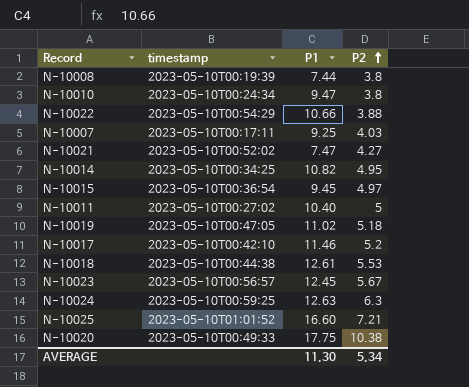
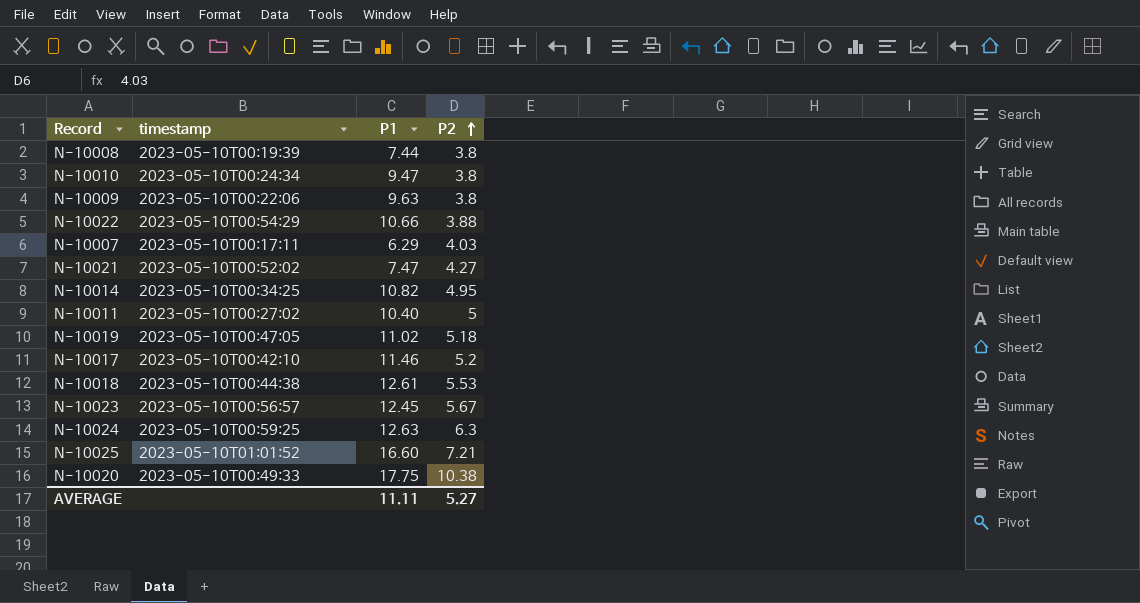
row N-10015: 2023-05-10T00:36:54 | 9.45 | 4.97 -> none
row N-10009: none -> 2023-05-10T00:22:06 | 9.63 | 3.8
N-10007 | P1: 9.25 -> 6.29
AVERAGE | P1: 11.30 -> 11.11
AVERAGE | P2: 5.34 -> 5.27

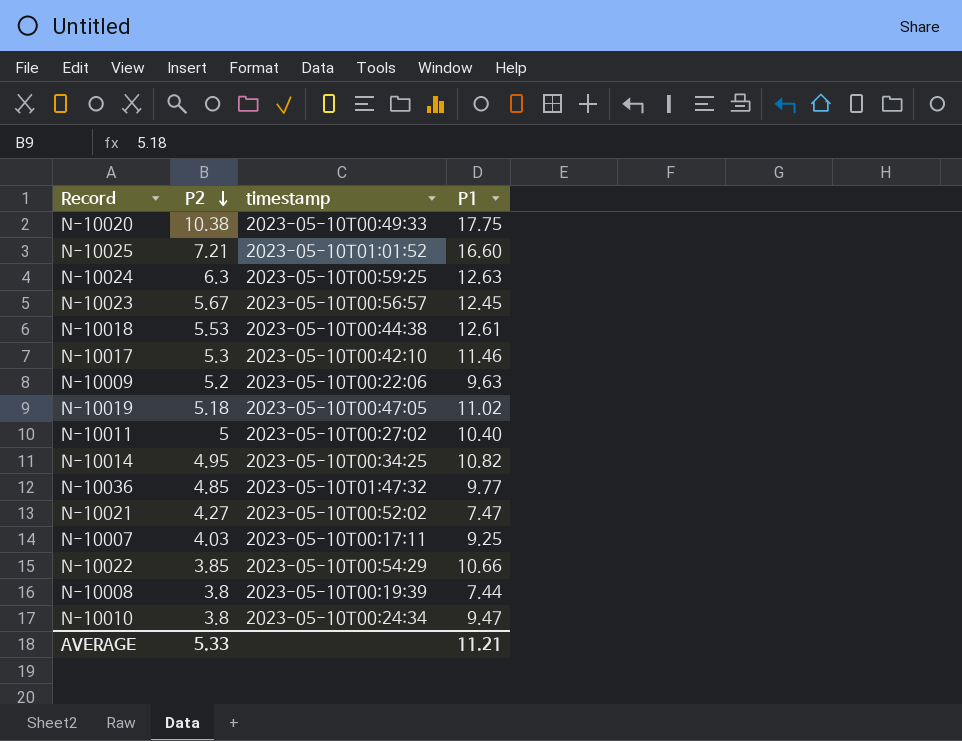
row order: P2 ascending -> P2 descending
column P2 | position: 4 -> 2
N-10017 | P2: 5.2 -> 5.3
N-10009 | P2: 3.8 -> 5.2
row N-10036: none -> 4.85 | 2023-05-10T01:47:32 | 9.77
N-10007 | P1: 6.29 -> 9.25
N-10022 | P2: 3.88 -> 3.85
AVERAGE | P2: 5.27 -> 5.33
AVERAGE | P1: 11.11 -> 11.21

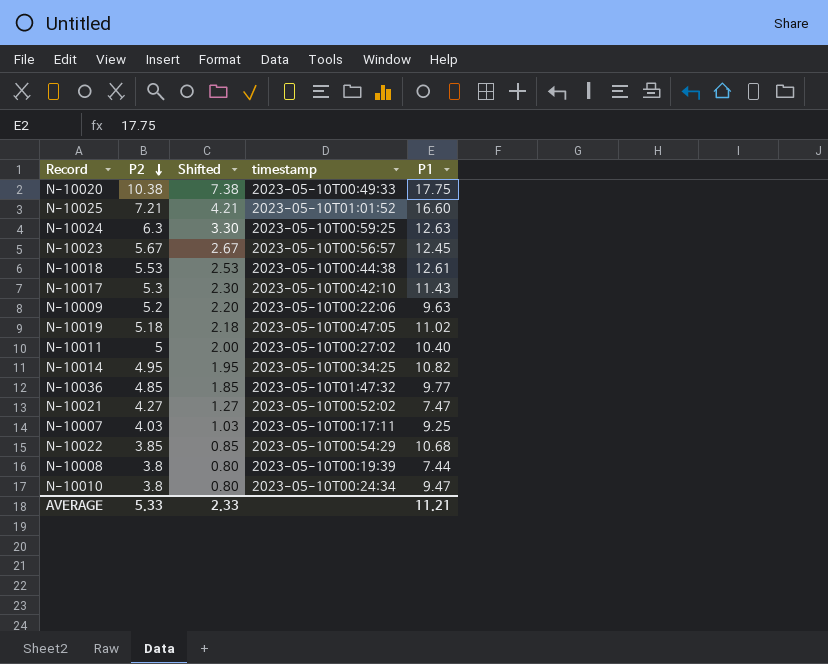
column Shifted | formula: none -> [P2] - 3
N-10017 | P1: 11.46 -> 11.43
N-10022 | P1: 10.66 -> 10.68

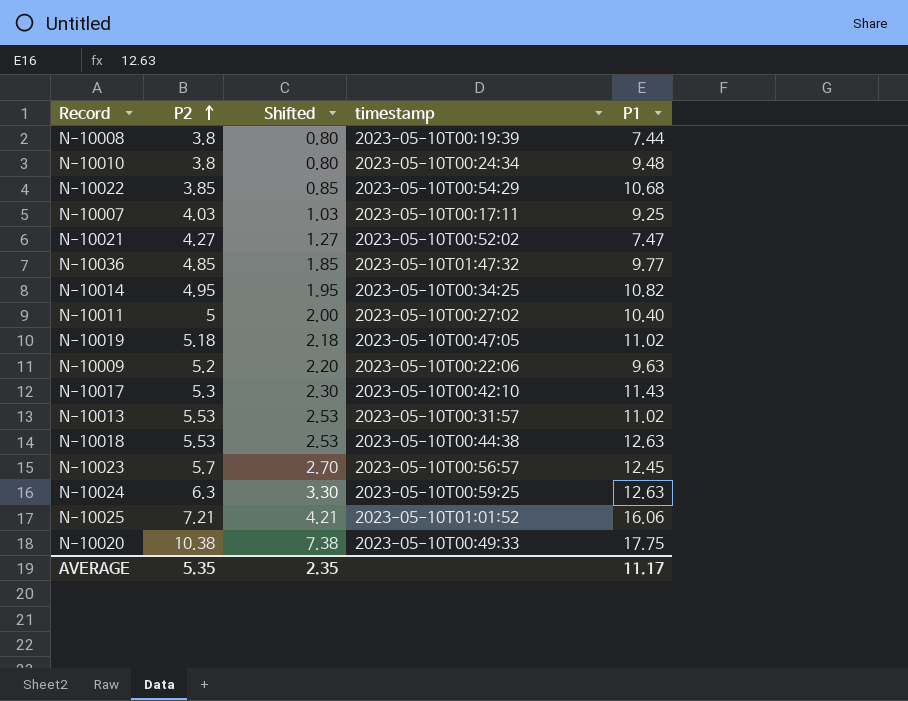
row order: P2 descending -> P2 ascending
N-10010 | P1: 9.47 -> 9.48
row N-10013: none -> 5.53 | 2.53 | 2023-05-10T00:31:57 | 11.02
N-10018 | P1: 12.61 -> 12.63
N-10023 | P2: 5.67 -> 5.7
N-10023 | Shifted: 2.67 -> 2.70
N-10025 | P1: 16.60 -> 16.06
AVERAGE | P2: 5.33 -> 5.35
AVERAGE | Shifted: 2.33 -> 2.35
AVERAGE | P1: 11.21 -> 11.17

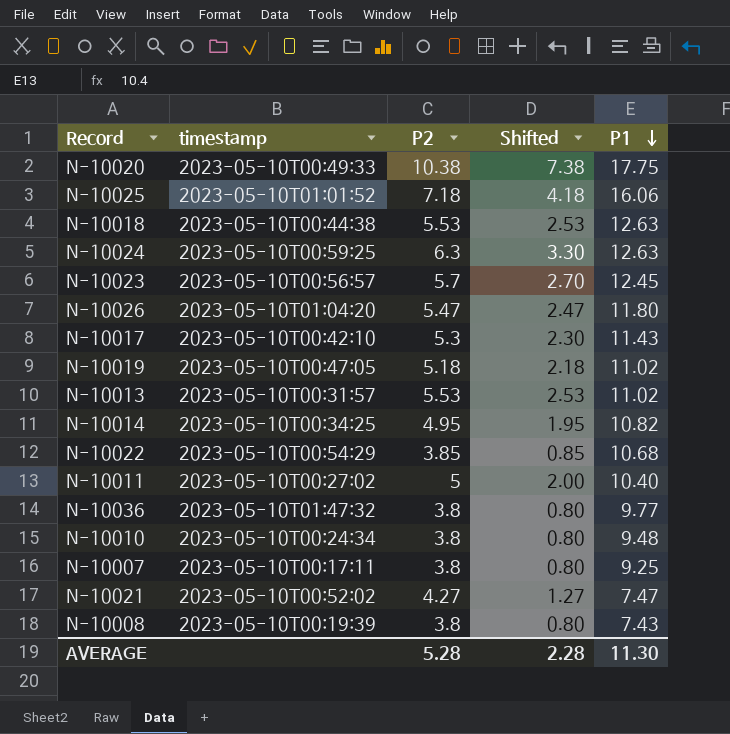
row order: P2 ascending -> P1 descending
column timestamp | position: 4 -> 2
row N-10009: 5.2 | 2.20 | 2023-05-10T00:22:06 | 9.63 -> none
N-10025 | P2: 7.21 -> 7.18
N-10025 | Shifted: 4.21 -> 4.18
row N-10026: none -> 2023-05-10T01:04:20 | 5.47 | 2.47 | 11.80
N-10036 | P2: 4.85 -> 3.8
N-10036 | Shifted: 1.85 -> 0.80
N-10007 | P2: 4.03 -> 3.8
N-10007 | Shifted: 1.03 -> 0.80
N-10008 | P1: 7.44 -> 7.43
AVERAGE | P2: 5.35 -> 5.28
AVERAGE | Shifted: 2.35 -> 2.28
AVERAGE | P1: 11.17 -> 11.30

